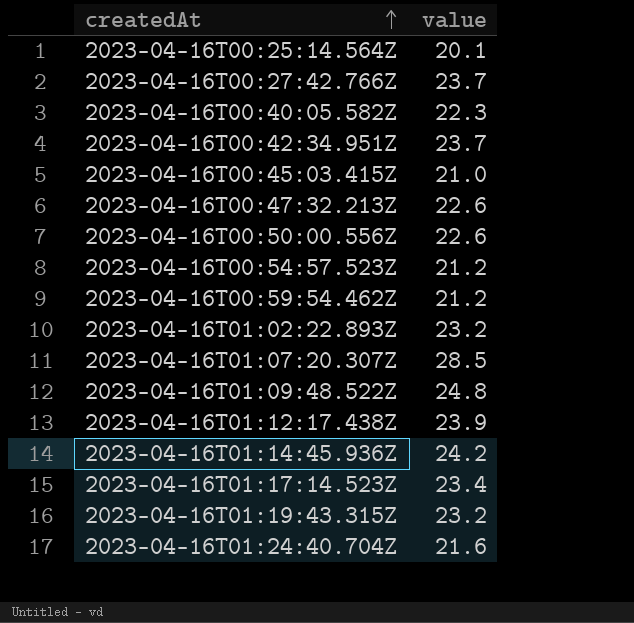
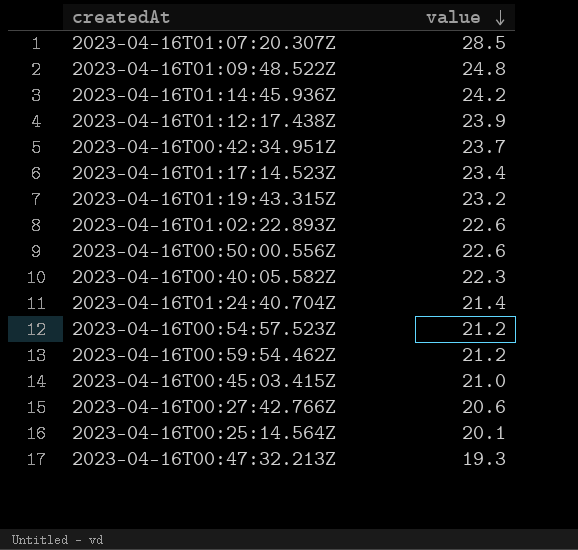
row order: createdAt ascending -> value descending
2023-04-16T01:02:22.893Z | value: 23.2 -> 22.6
2023-04-16T01:24:40.704Z | value: 21.6 -> 21.4
2023-04-16T00:27:42.766Z | value: 23.7 -> 20.6
2023-04-16T00:47:32.213Z | value: 22.6 -> 19.3

